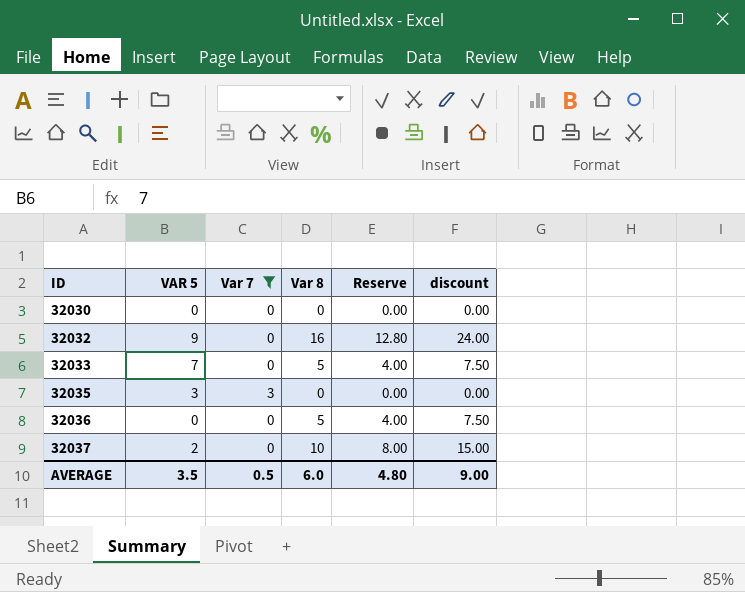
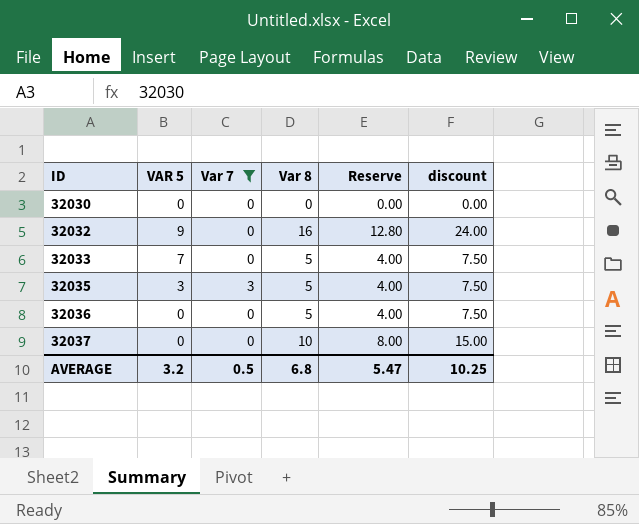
32035 | Var 8: 0 -> 5
32035 | Reserve: 0.00 -> 4.00
32035 | discount: 0.00 -> 7.50
32037 | VAR 5: 2 -> 0
AVERAGE | VAR 5: 3.5 -> 3.2
AVERAGE | Var 8: 6.0 -> 6.8
AVERAGE | Reserve: 4.80 -> 5.47
AVERAGE | discount: 9.00 -> 10.25

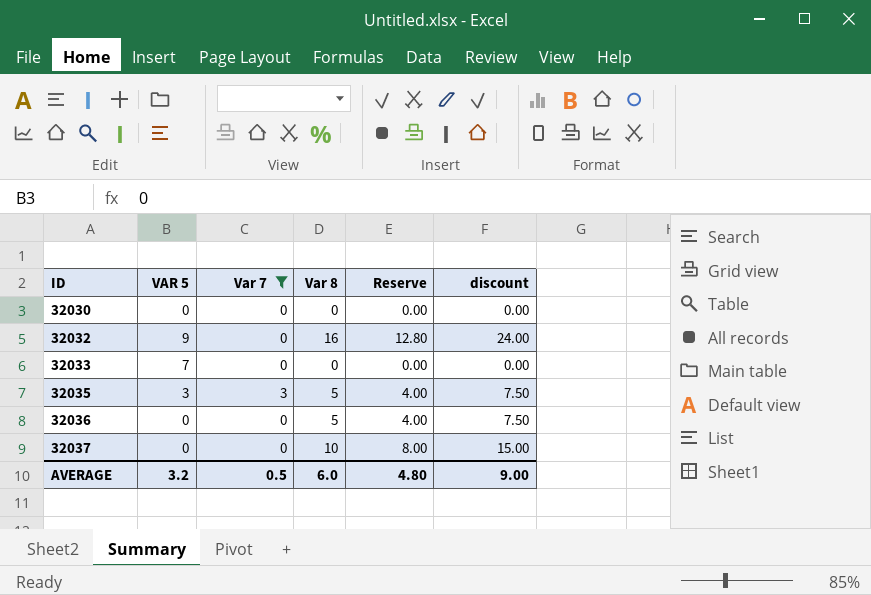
32033 | Var 8: 5 -> 0
32033 | Reserve: 4.00 -> 0.00
32033 | discount: 7.50 -> 0.00
AVERAGE | Var 8: 6.8 -> 6.0
AVERAGE | Reserve: 5.47 -> 4.80
AVERAGE | discount: 10.25 -> 9.00

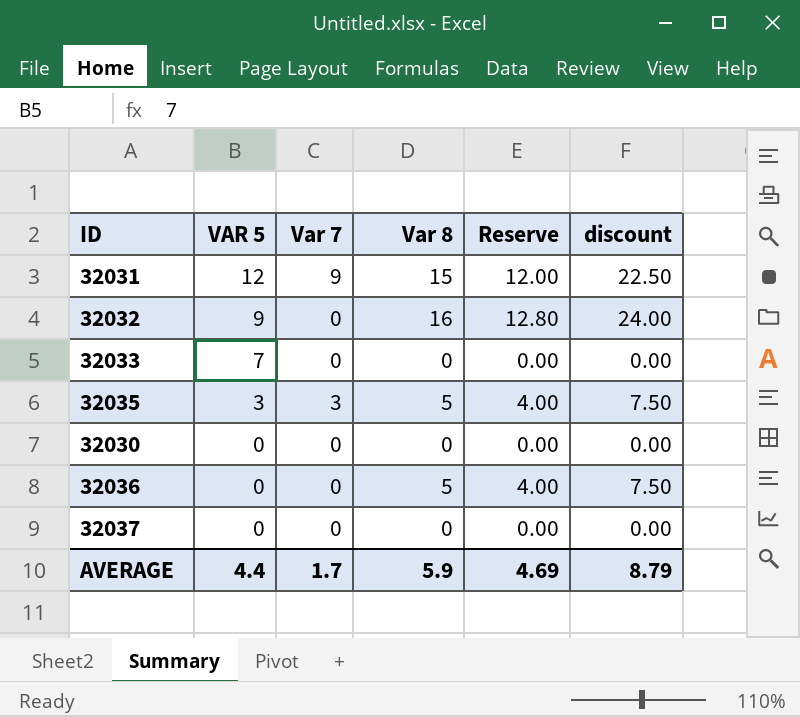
filter: Var 7 != 9 -> none
row order: ID ascending -> VAR 5 descending
32037 | Var 8: 10 -> 0
32037 | Reserve: 8.00 -> 0.00
32037 | discount: 15.00 -> 0.00
AVERAGE | VAR 5: 3.2 -> 4.4
AVERAGE | Var 7: 0.5 -> 1.7
AVERAGE | Var 8: 6.0 -> 5.9
AVERAGE | Reserve: 4.80 -> 4.69
AVERAGE | discount: 9.00 -> 8.79

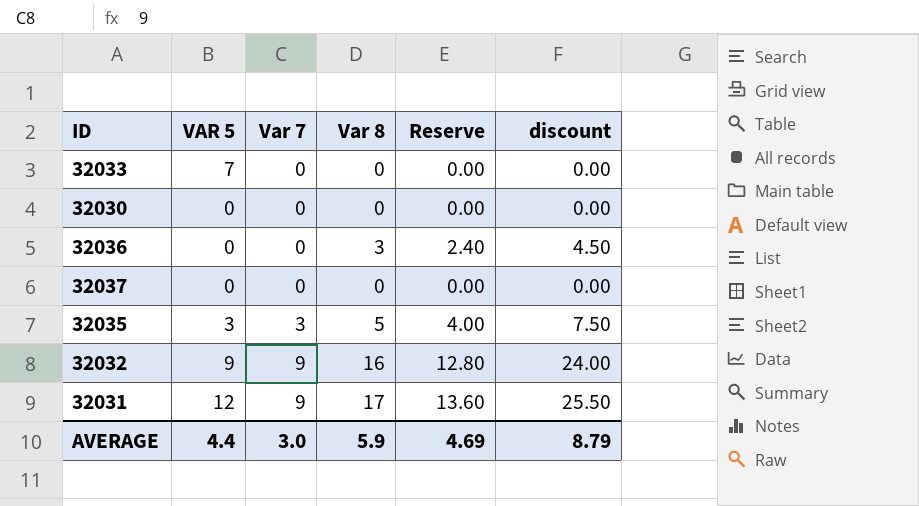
row order: VAR 5 descending -> Var 7 ascending
32036 | Var 8: 5 -> 3
32036 | Reserve: 4.00 -> 2.40
32036 | discount: 7.50 -> 4.50
32032 | Var 7: 0 -> 9
32031 | Var 8: 15 -> 17
32031 | Reserve: 12.00 -> 13.60
32031 | discount: 22.50 -> 25.50
AVERAGE | Var 7: 1.7 -> 3.0

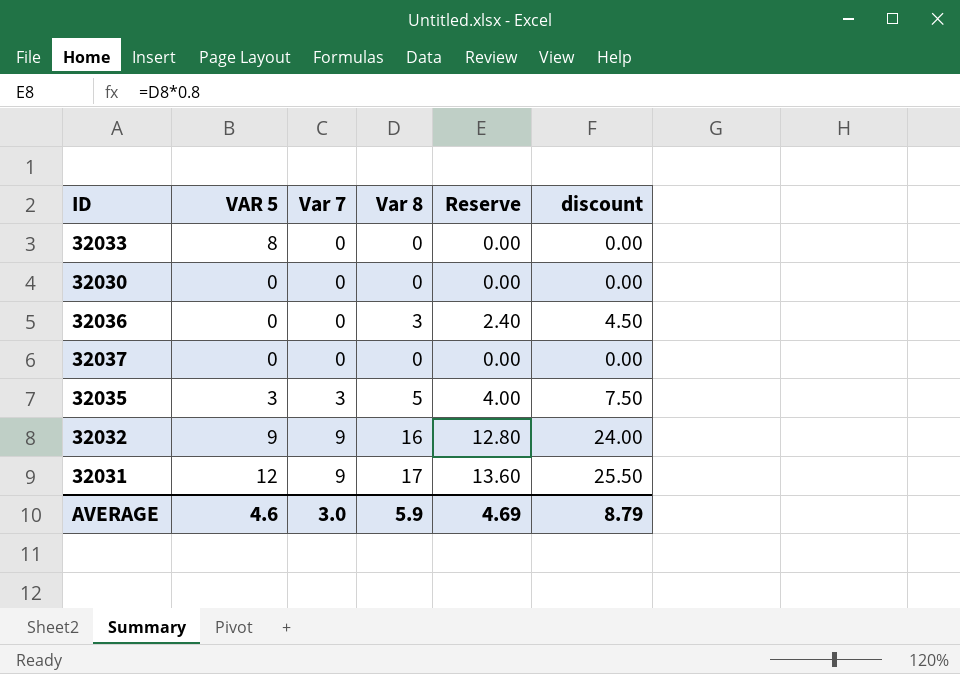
32033 | VAR 5: 7 -> 8
AVERAGE | VAR 5: 4.4 -> 4.6

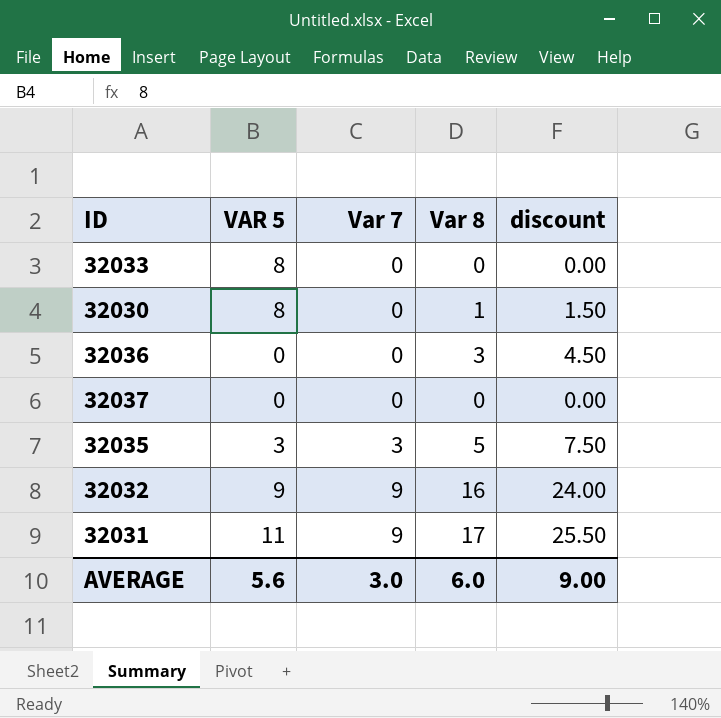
column Reserve | formula: [Var 8] * 0.8 -> none
32030 | VAR 5: 0 -> 8
32030 | Var 8: 0 -> 1
32030 | discount: 0.00 -> 1.50
32031 | VAR 5: 12 -> 11
AVERAGE | VAR 5: 4.6 -> 5.6
AVERAGE | Var 8: 5.9 -> 6.0
AVERAGE | discount: 8.79 -> 9.00

